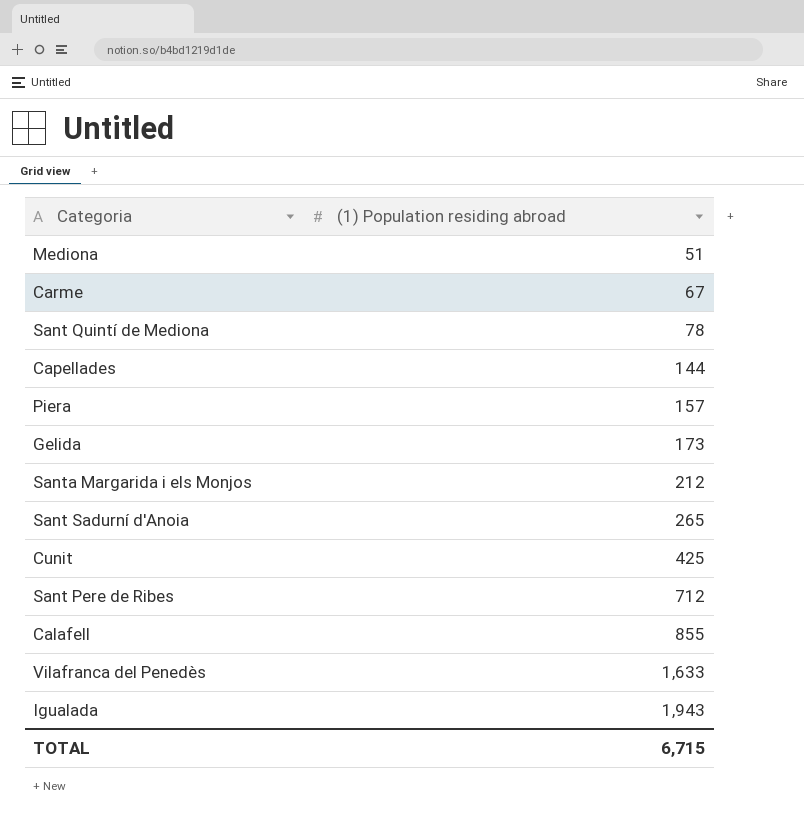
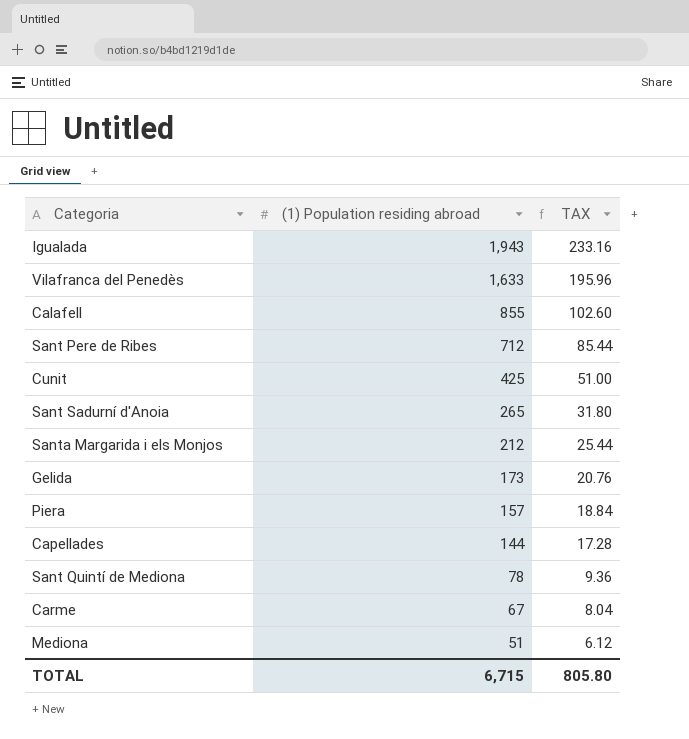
row order: (1) Population residing abroad ascending -> (1) Population residing abroad descending
column TAX | formula: none -> [(1) Population residing abroad] * 0.12

